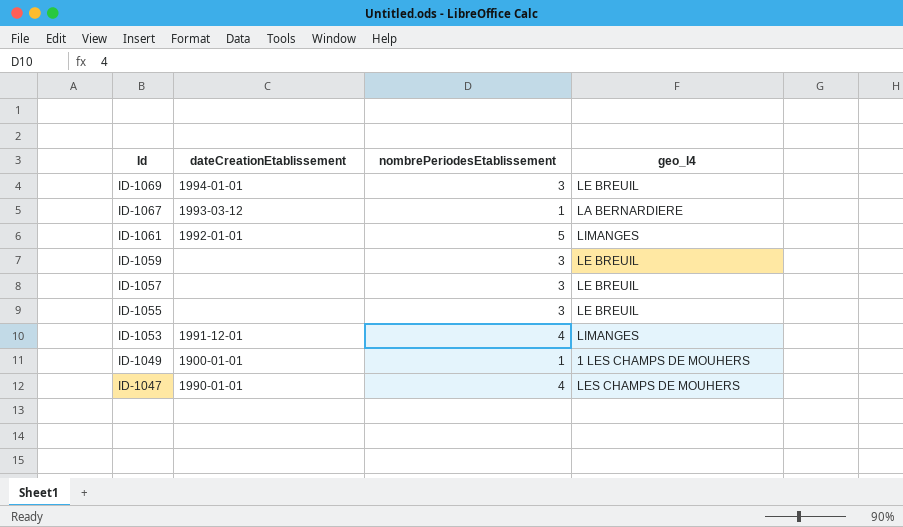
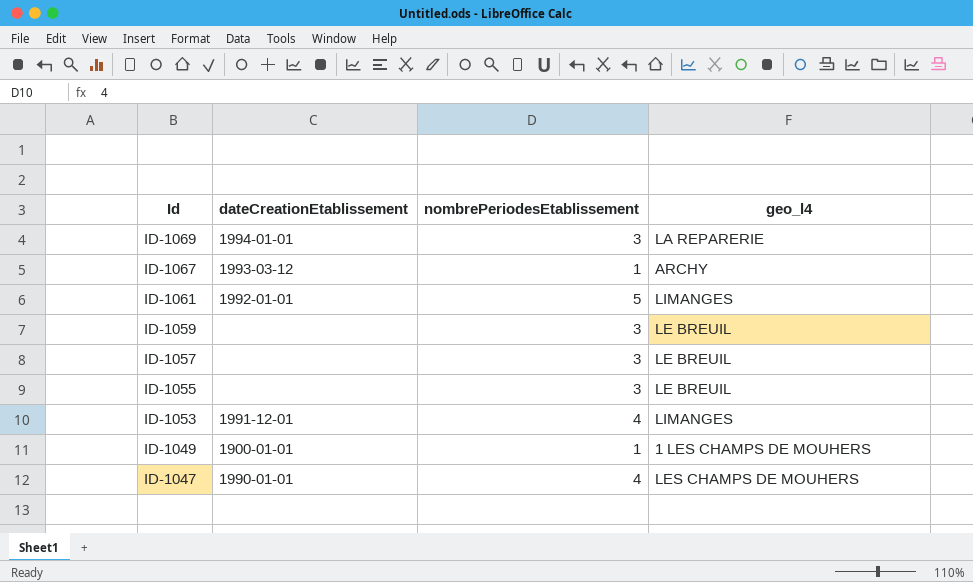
ID-1069 | geo_l4: LE BREUIL -> LA REPARERIE
ID-1067 | geo_l4: LA BERNARDIERE -> ARCHY

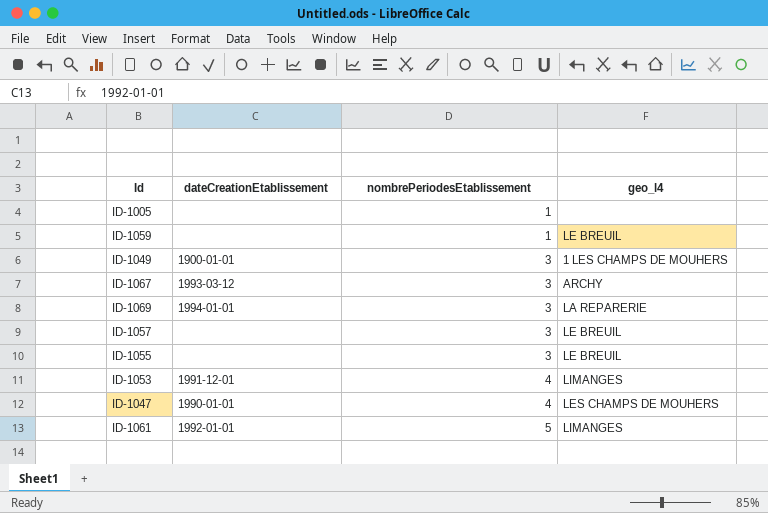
row order: Id descending -> nombrePeriodesEtablissement ascending
row ID-1005: none -> none | 1 | none
ID-1059 | nombrePeriodesEtablissement: 3 -> 1
ID-1049 | nombrePeriodesEtablissement: 1 -> 3
ID-1067 | nombrePeriodesEtablissement: 1 -> 3

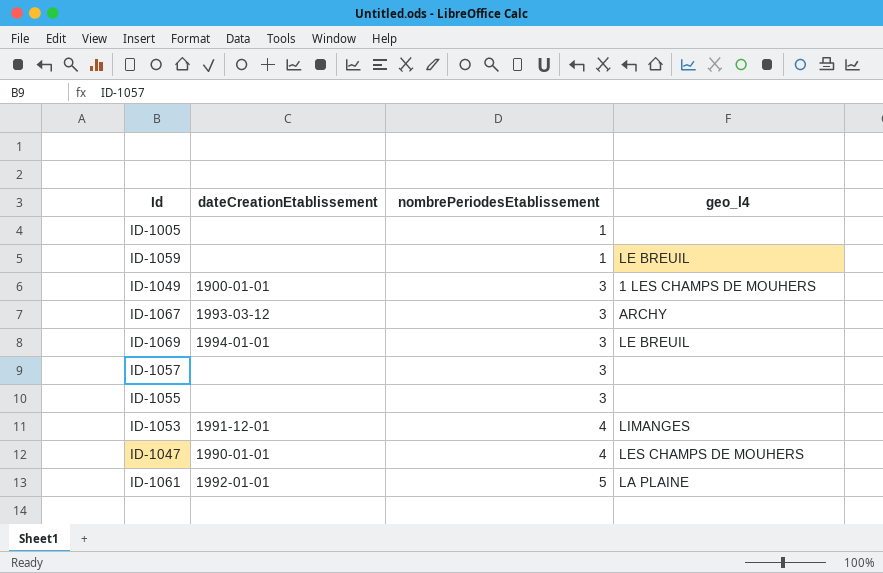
ID-1069 | geo_l4: LA REPARERIE -> LE BREUIL
ID-1057 | geo_l4: LE BREUIL -> none
ID-1055 | geo_l4: LE BREUIL -> none
ID-1061 | geo_l4: LIMANGES -> LA PLAINE

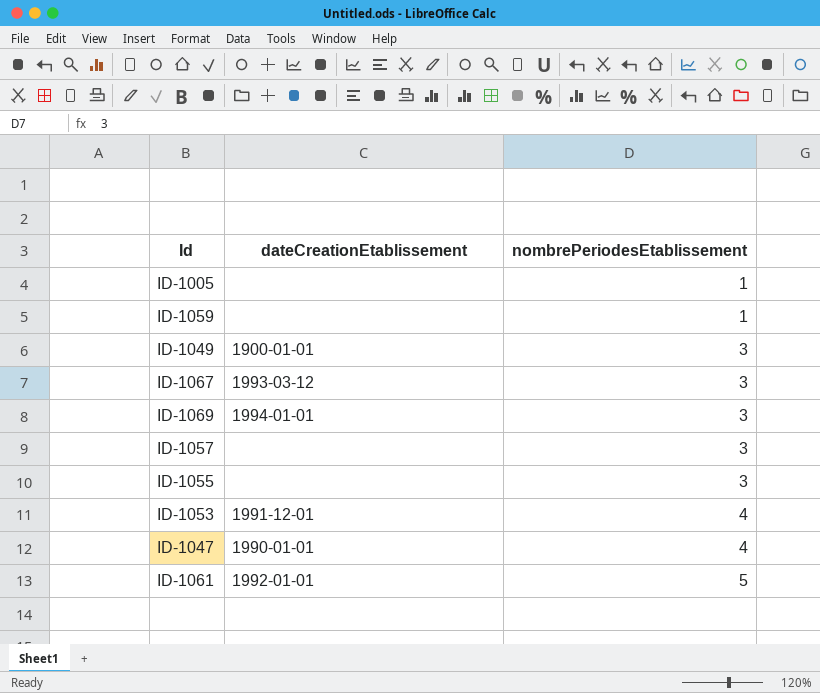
column geo_l4 | position: 4 -> none

